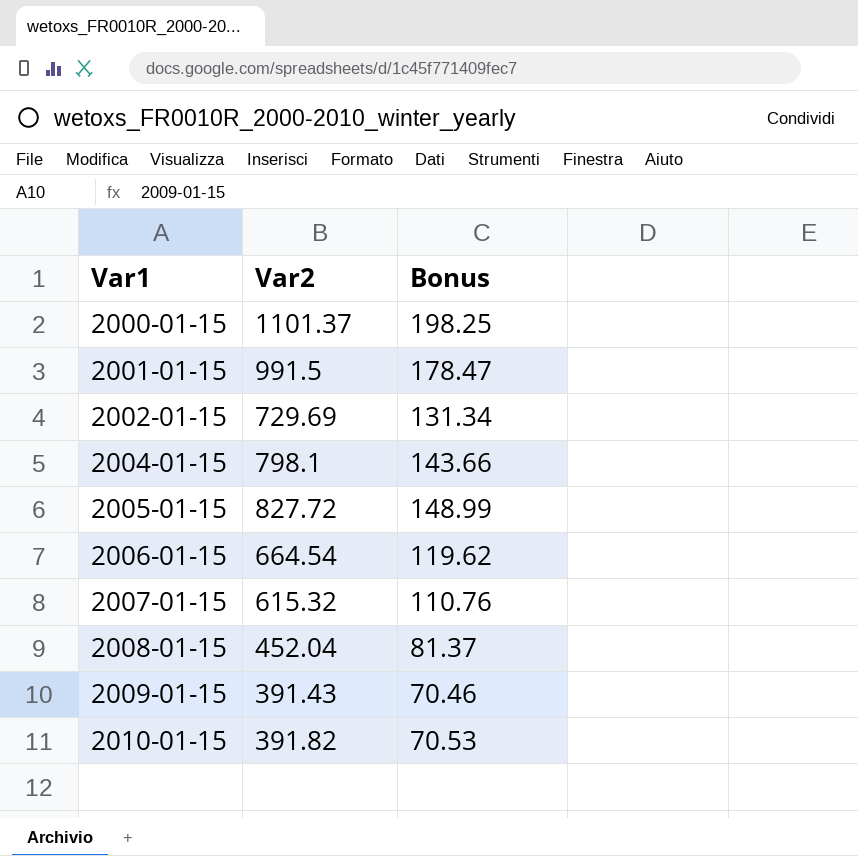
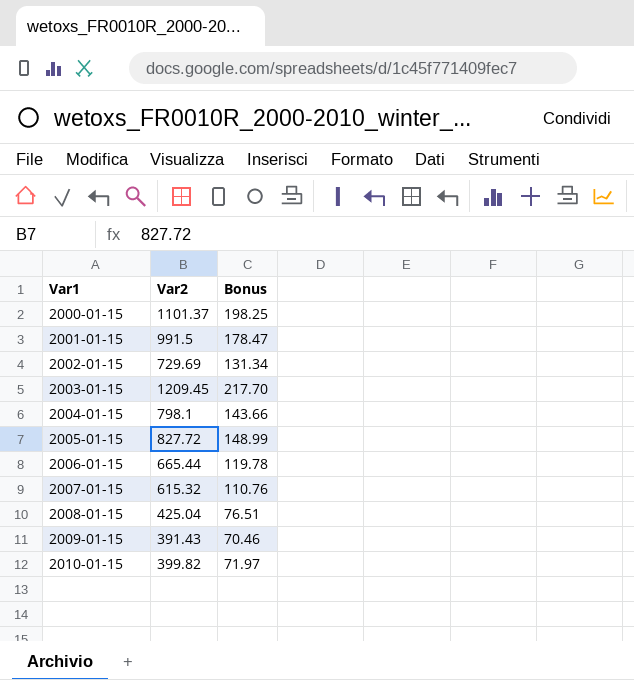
row 2003-01-15: none -> 1209.45 | 217.70
2006-01-15 | Var2: 664.54 -> 665.44
2006-01-15 | Bonus: 119.62 -> 119.78
2008-01-15 | Var2: 452.04 -> 425.04
2008-01-15 | Bonus: 81.37 -> 76.51
2010-01-15 | Var2: 391.82 -> 399.82
2010-01-15 | Bonus: 70.53 -> 71.97

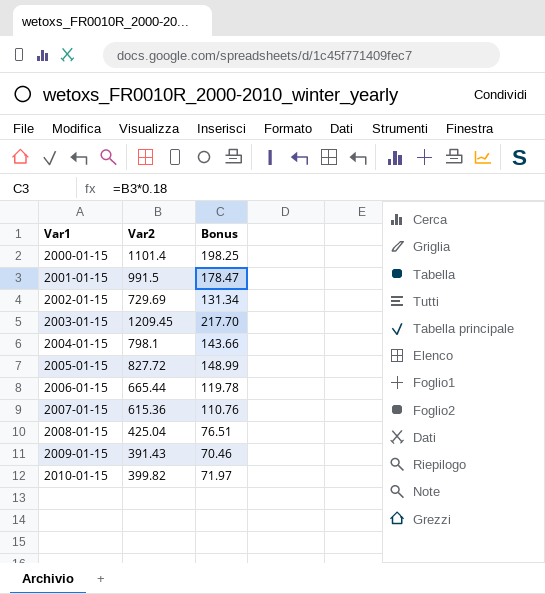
2000-01-15 | Var2: 1101.37 -> 1101.4
2007-01-15 | Var2: 615.32 -> 615.36

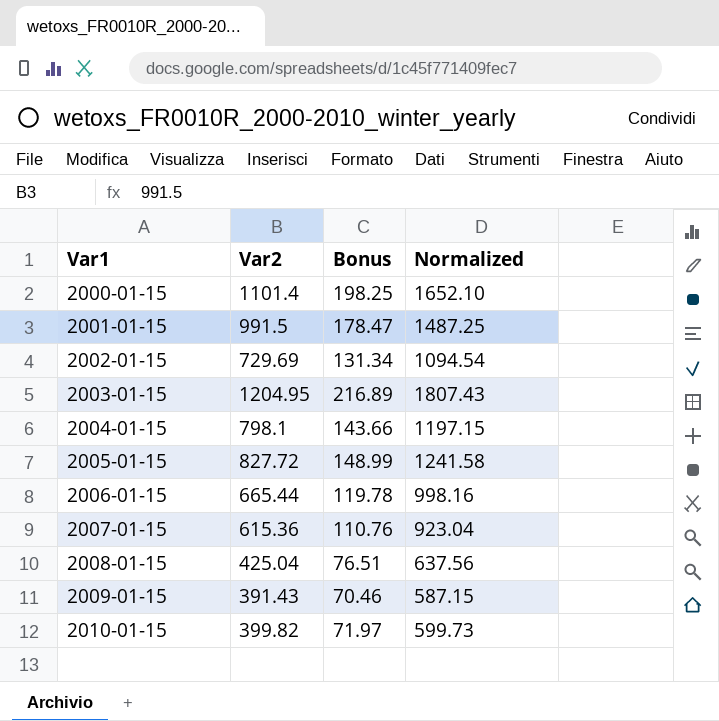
column Normalized | formula: none -> [Var2] * 1.5
2003-01-15 | Var2: 1209.45 -> 1204.95
2003-01-15 | Bonus: 217.70 -> 216.89

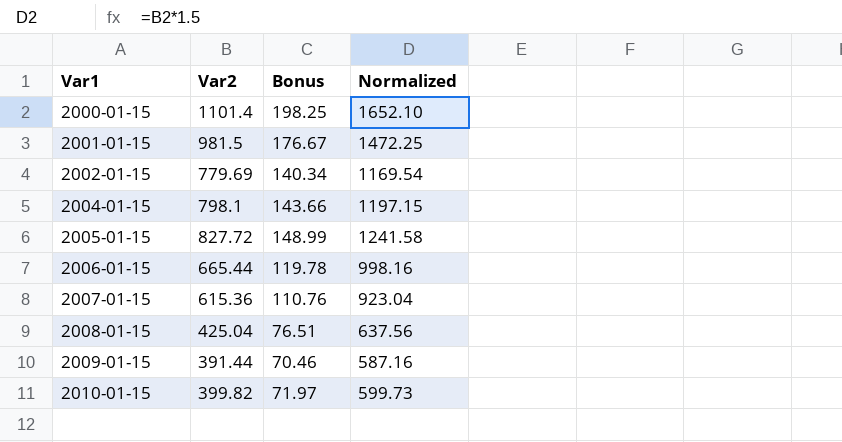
row 2003-01-15: 1204.95 | 216.89 | 1807.43 -> none
2001-01-15 | Var2: 991.5 -> 981.5
2001-01-15 | Bonus: 178.47 -> 176.67
2001-01-15 | Normalized: 1487.25 -> 1472.25
2002-01-15 | Var2: 729.69 -> 779.69
2002-01-15 | Bonus: 131.34 -> 140.34
2002-01-15 | Normalized: 1094.54 -> 1169.54
2009-01-15 | Var2: 391.43 -> 391.44
2009-01-15 | Normalized: 587.15 -> 587.16

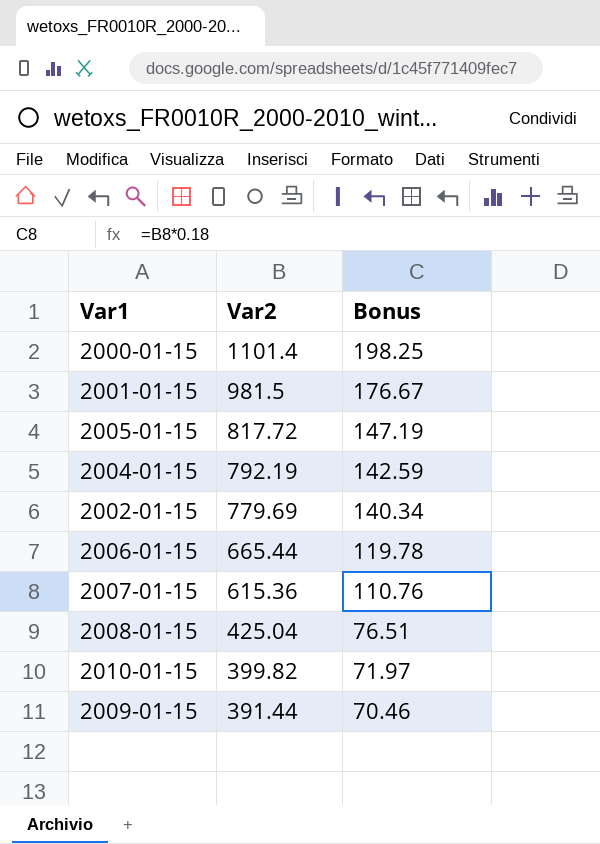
row order: Var1 ascending -> Var2 descending
column Normalized | formula: [Var2] * 1.5 -> none
2005-01-15 | Var2: 827.72 -> 817.72
2005-01-15 | Bonus: 148.99 -> 147.19
2004-01-15 | Var2: 798.1 -> 792.19
2004-01-15 | Bonus: 143.66 -> 142.59

